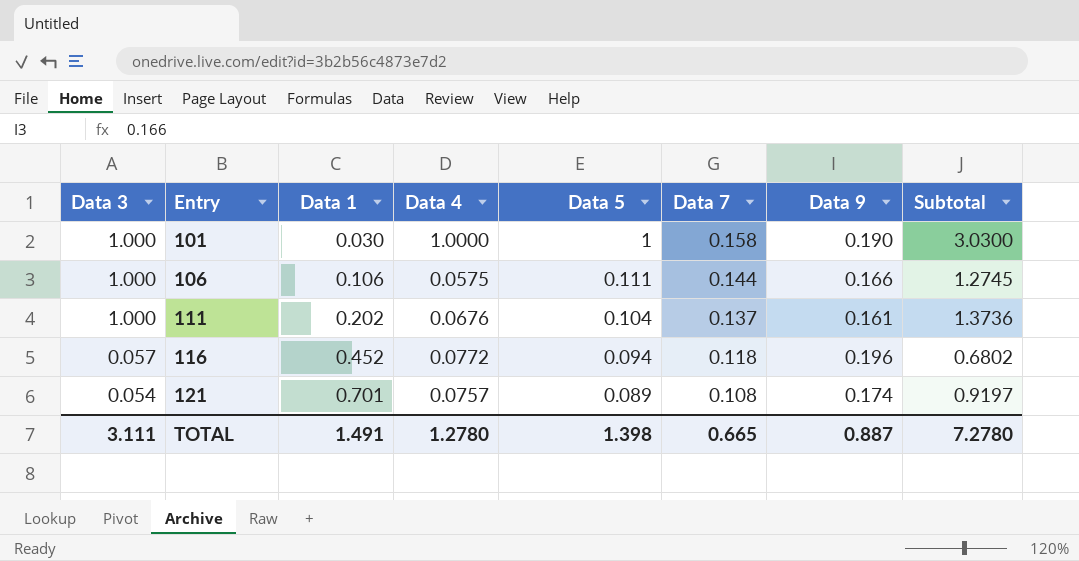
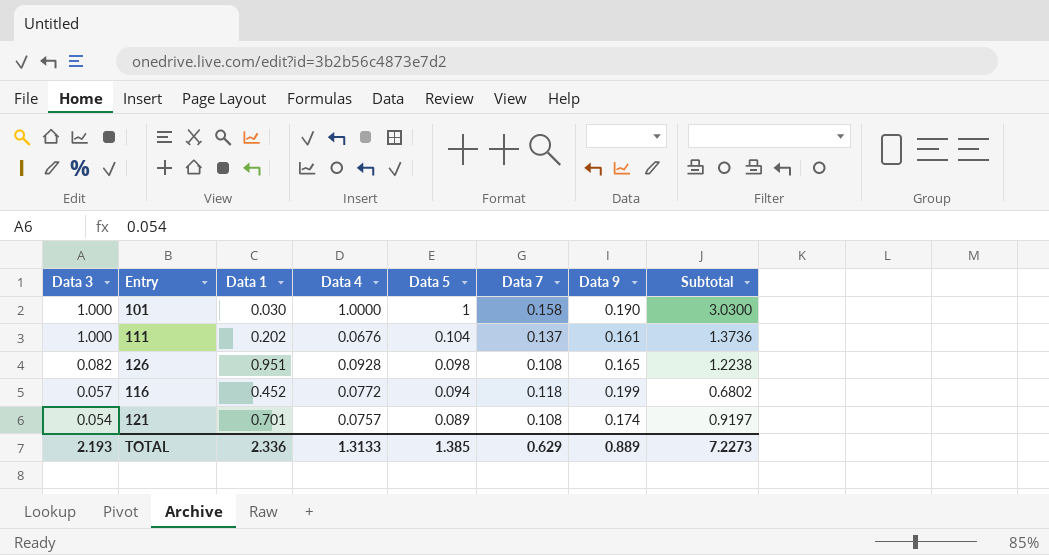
row 106: 1.000 | 0.106 | 0.0575 | 0.111 | 0.144 | 0.166 | 1.2745 -> none
row 126: none -> 0.082 | 0.951 | 0.0928 | 0.098 | 0.108 | 0.165 | 1.2238
116 | Data 9: 0.196 -> 0.199
TOTAL | Data 3: 3.111 -> 2.193
TOTAL | Data 1: 1.491 -> 2.336
TOTAL | Data 4: 1.2780 -> 1.3133
TOTAL | Data 5: 1.398 -> 1.385
TOTAL | Data 7: 0.665 -> 0.629
TOTAL | Data 9: 0.887 -> 0.889
TOTAL | Subtotal: 7.2780 -> 7.2273

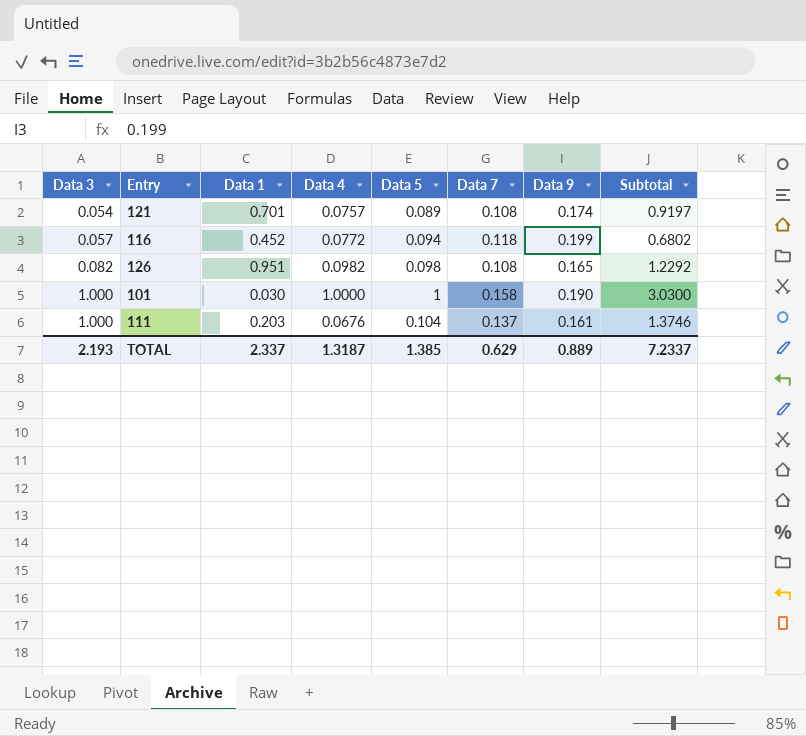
row order: Data 3 descending -> Data 3 ascending
126 | Data 4: 0.0928 -> 0.0982
126 | Subtotal: 1.2238 -> 1.2292
111 | Data 1: 0.202 -> 0.203
111 | Subtotal: 1.3736 -> 1.3746
TOTAL | Data 1: 2.336 -> 2.337
TOTAL | Data 4: 1.3133 -> 1.3187
TOTAL | Subtotal: 7.2273 -> 7.2337

